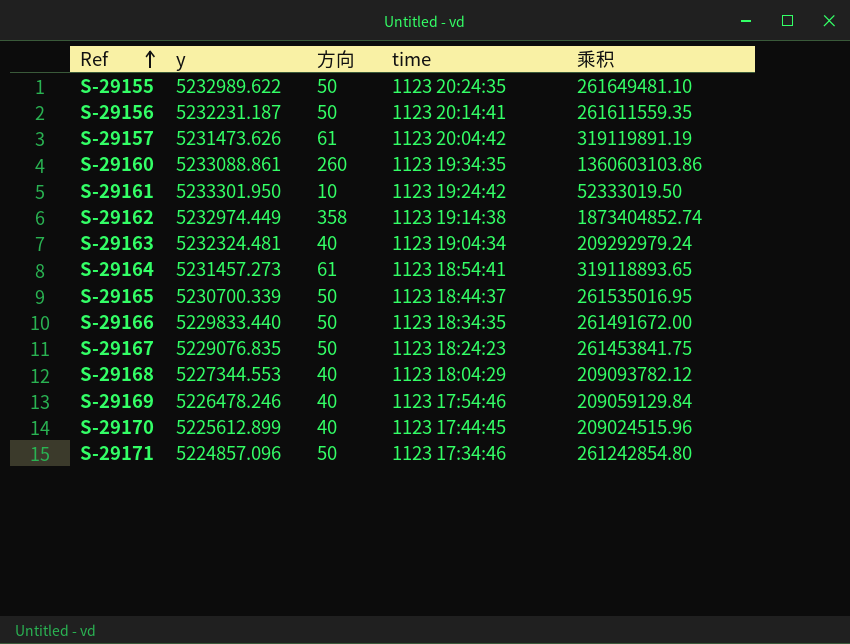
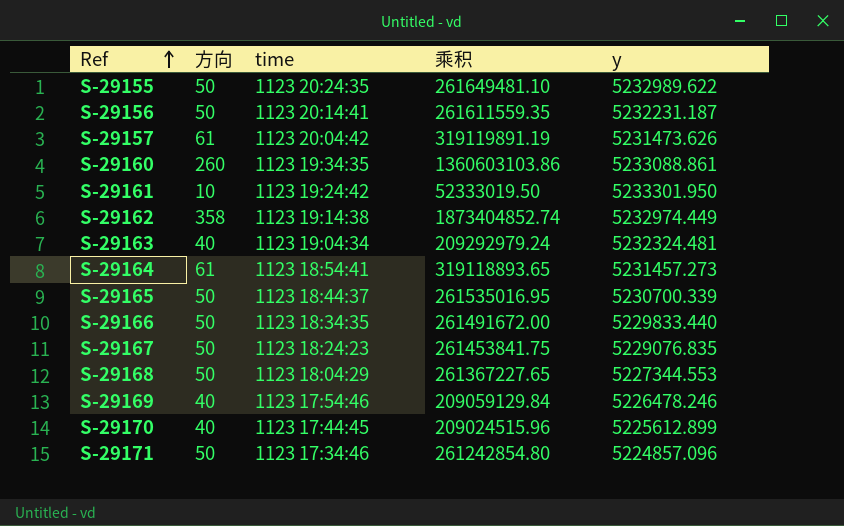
column y | position: 2 -> 5
S-29168 | 方向: 40 -> 50
S-29168 | 乘积: 209093782.12 -> 261367227.65

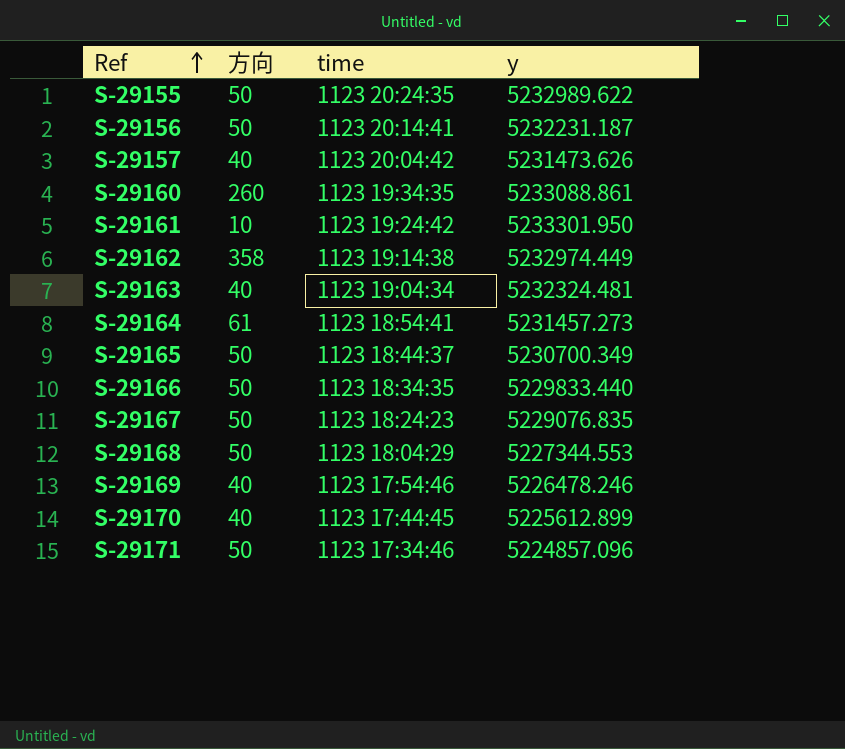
column 乘积 | formula: [方向] * [y] -> none
S-29157 | 方向: 61 -> 40
S-29165 | y: 5230700.339 -> 5230700.349

